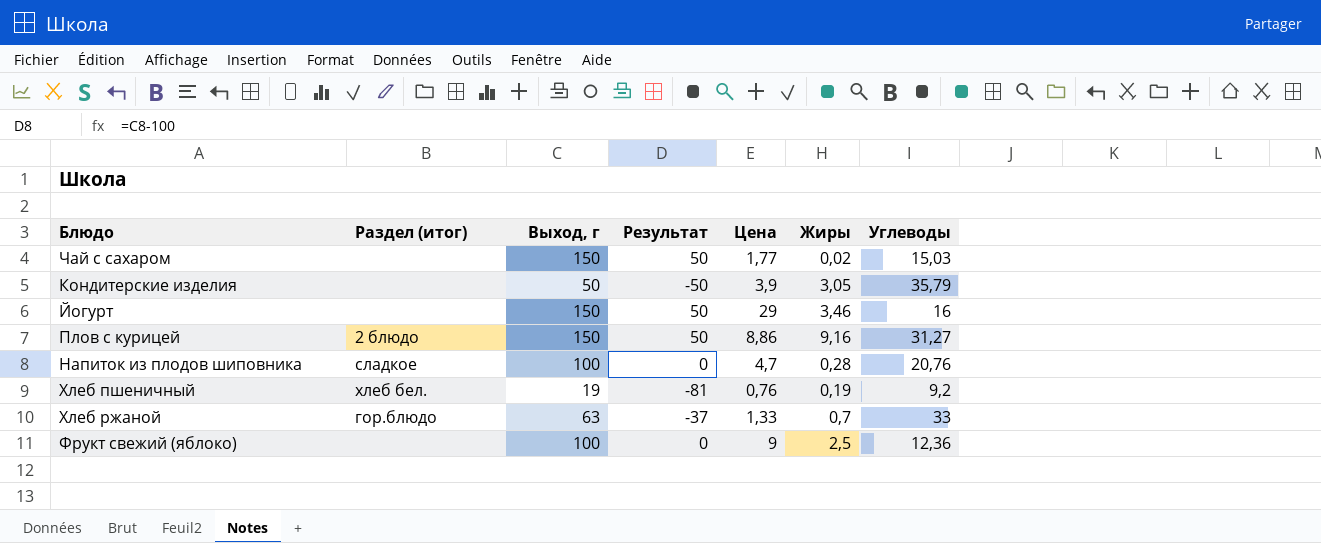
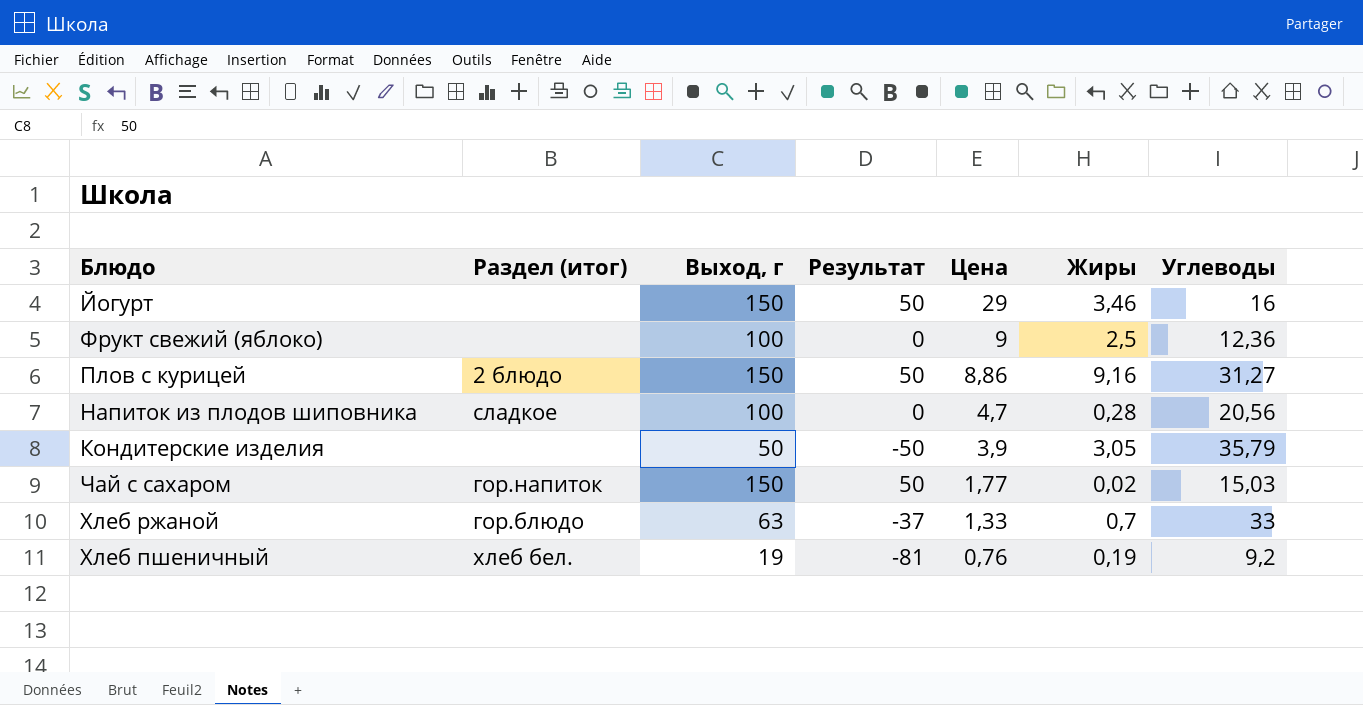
row order: none -> Цена descending
Напиток из плодов шиповника | Углеводы: 20,76 -> 20,56
Чай с сахаром | Раздел (итог): none -> гор.напиток

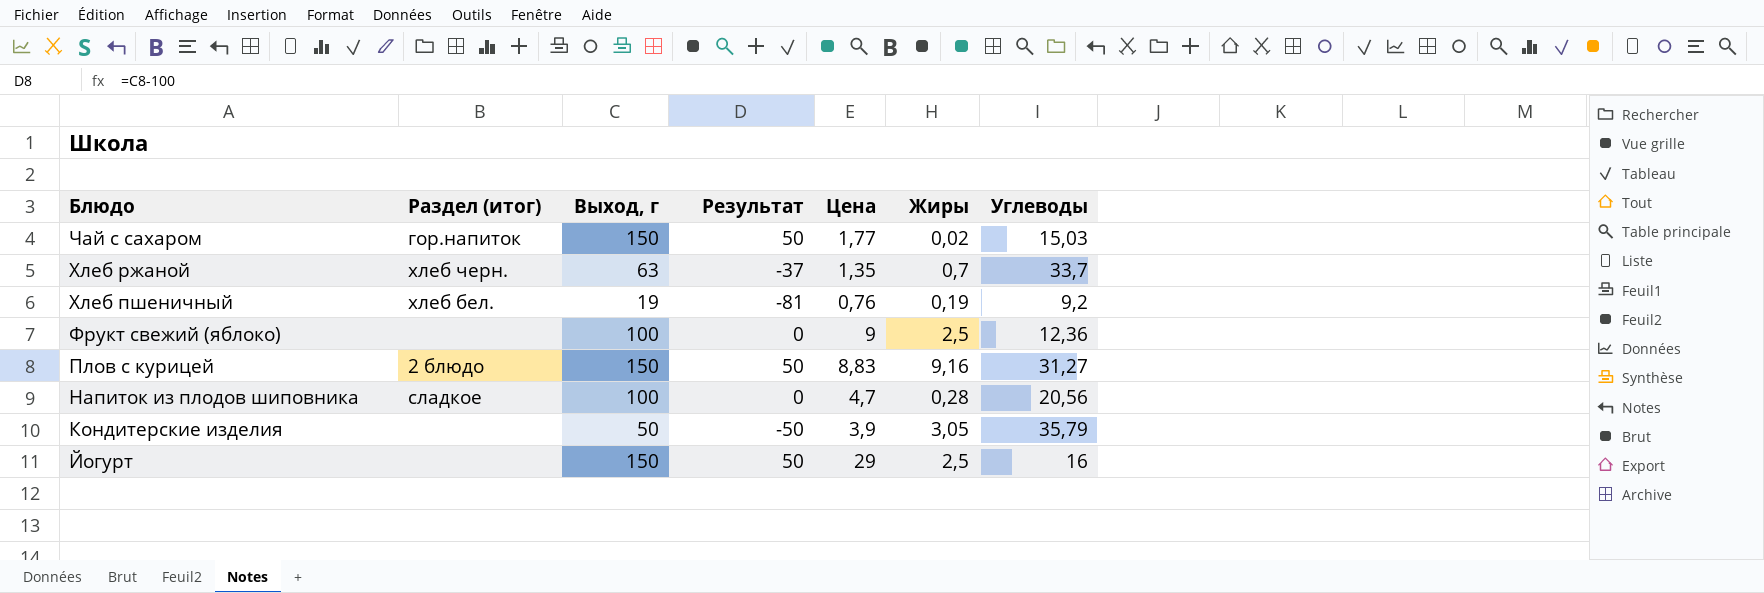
row order: Цена descending -> Блюдо descending
Хлеб ржаной | Раздел (итог): гор.блюдо -> хлеб черн.
Хлеб ржаной | Цена: 1,33 -> 1,35
Хлеб ржаной | Углеводы: 33 -> 33,7
Плов с курицей | Цена: 8,86 -> 8,83
Йогурт | Жиры: 3,46 -> 2,5

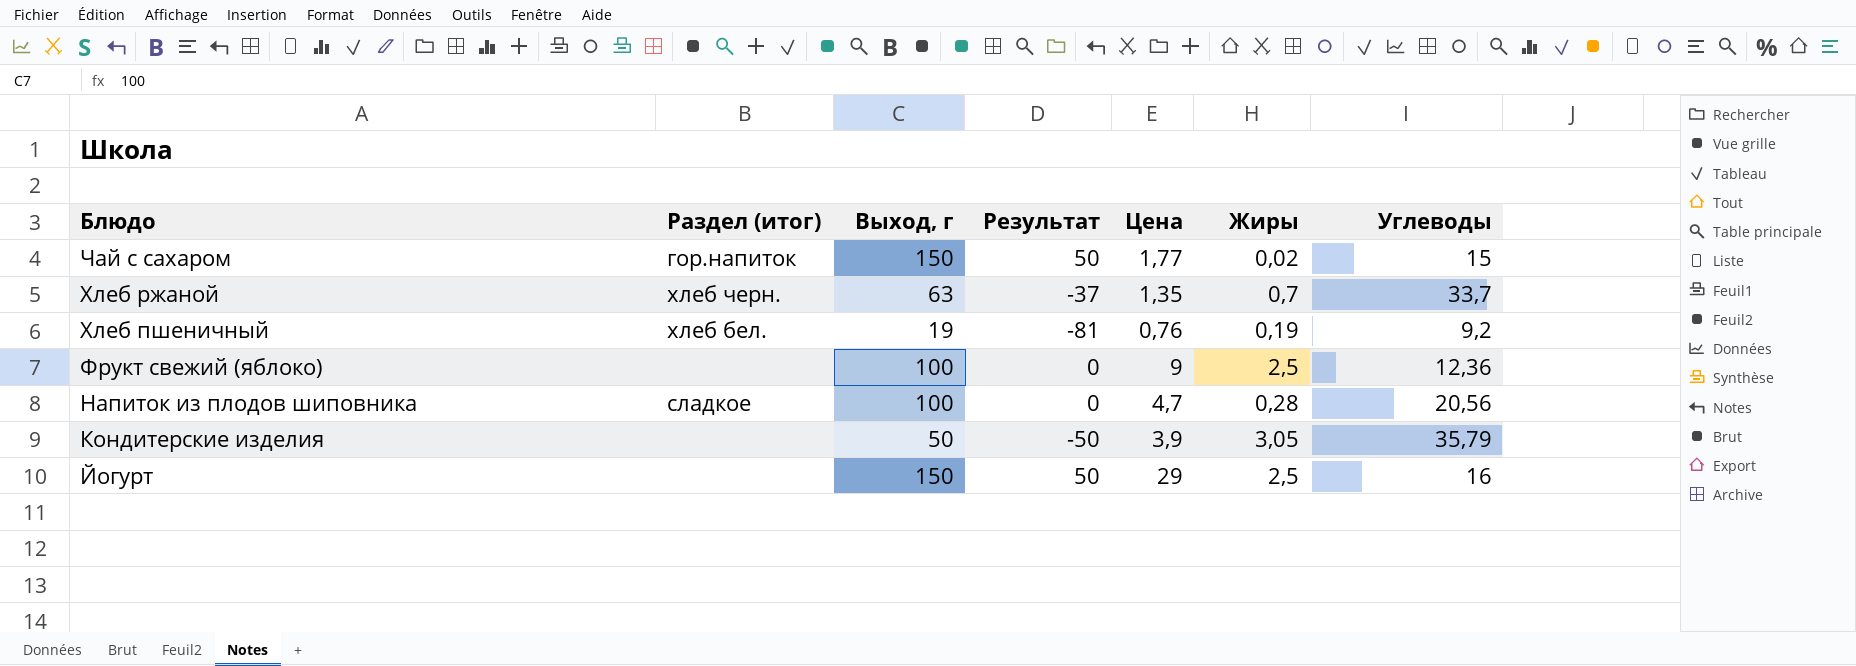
row Плов с курицей: 2 блюдо | 150 | 50 | 8,83 | 9,16 | 31,27 -> none
Чай с сахаром | Углеводы: 15,03 -> 15

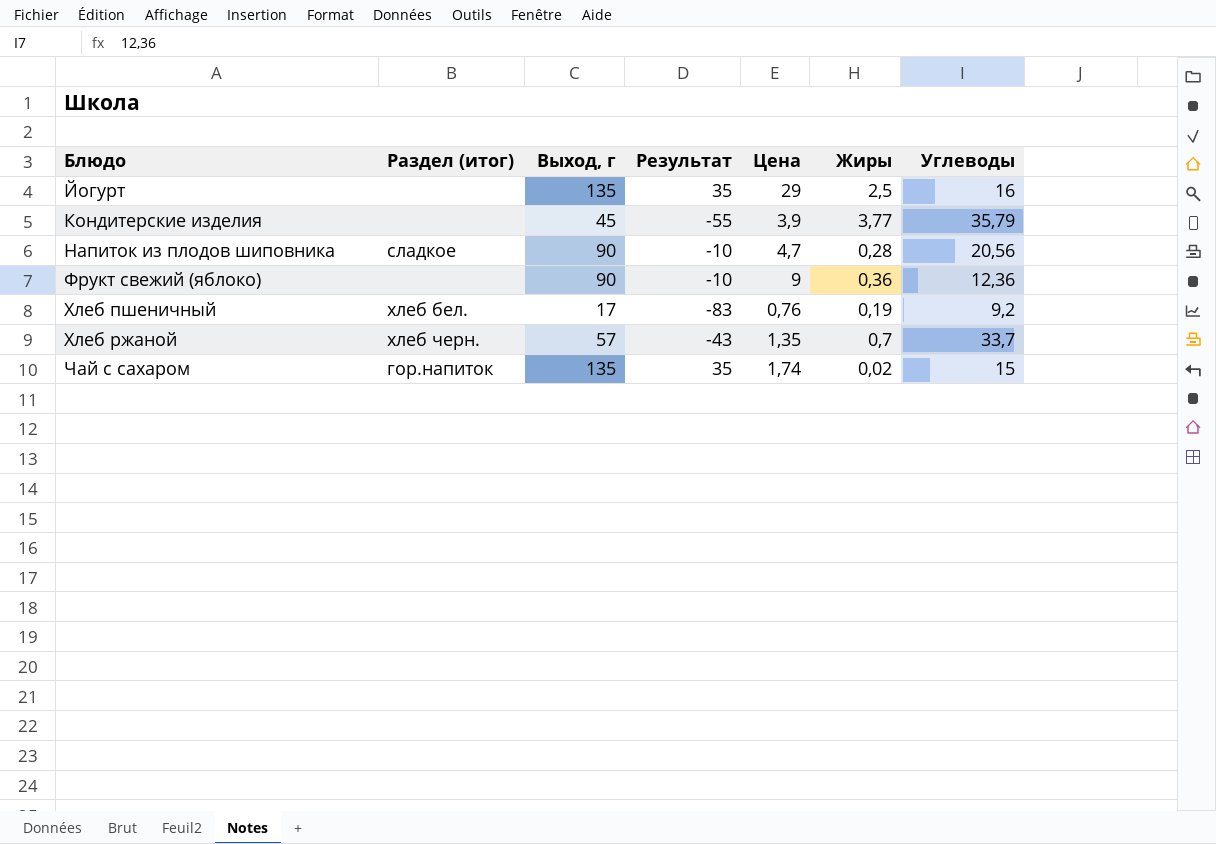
row order: Блюдо descending -> Блюдо ascending
Йогурт | Выход, г: 150 -> 135
Йогурт | Результат: 50 -> 35
Кондитерские изделия | Выход, г: 50 -> 45
Кондитерские изделия | Результат: -50 -> -55
Кондитерские изделия | Жиры: 3,05 -> 3,77
Напиток из плодов шиповника | Выход, г: 100 -> 90
Напиток из плодов шиповника | Результат: 0 -> -10
Фрукт свежий (яблоко) | Выход, г: 100 -> 90
Фрукт свежий (яблоко) | Результат: 0 -> -10
Фрукт свежий (яблоко) | Жиры: 2,5 -> 0,36
Хлеб пшеничный | Выход, г: 19 -> 17
Хлеб пшеничный | Результат: -81 -> -83
Хлеб ржаной | Выход, г: 63 -> 57
Хлеб ржаной | Результат: -37 -> -43
Чай с сахаром | Выход, г: 150 -> 135
Чай с сахаром | Результат: 50 -> 35
Чай с сахаром | Цена: 1,77 -> 1,74

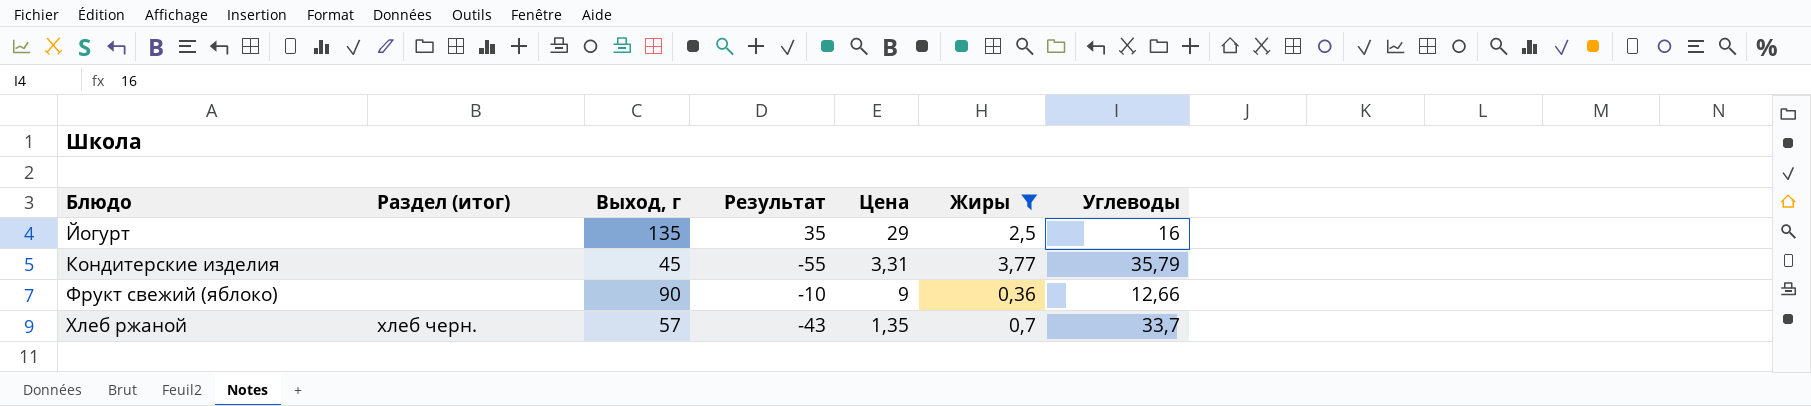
filter: none -> Жиры >= 0,36
Кондитерские изделия | Цена: 3,9 -> 3,31
Фрукт свежий (яблоко) | Углеводы: 12,36 -> 12,66

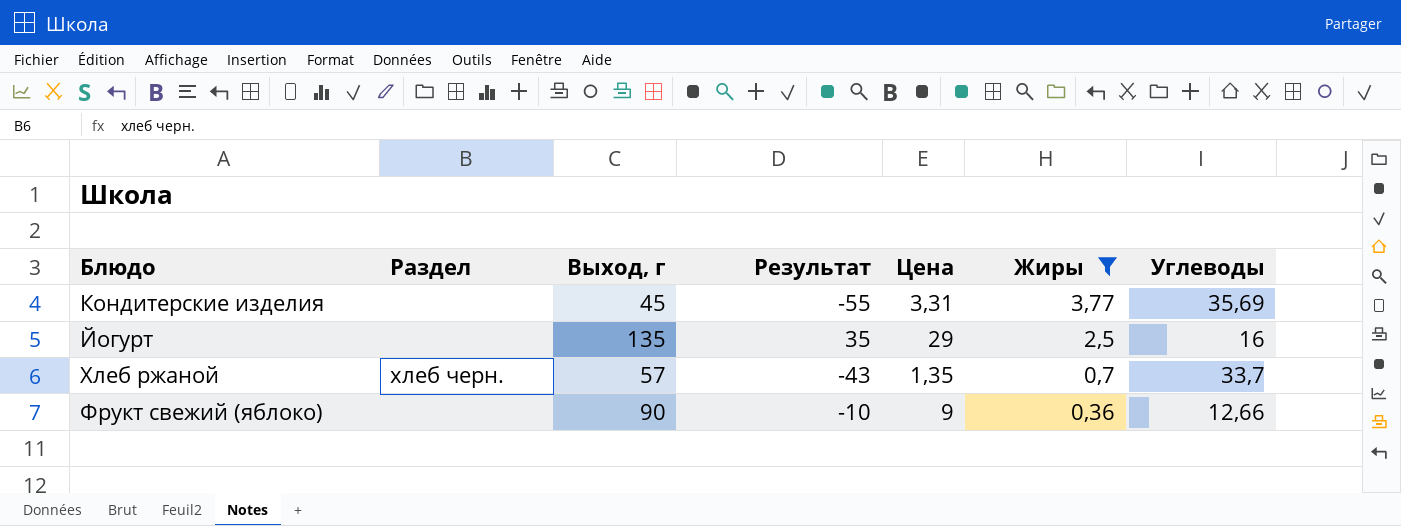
row order: Блюдо ascending -> Жиры descending
column name: Раздел (итог) -> Раздел
Кондитерские изделия | Углеводы: 35,79 -> 35,69

